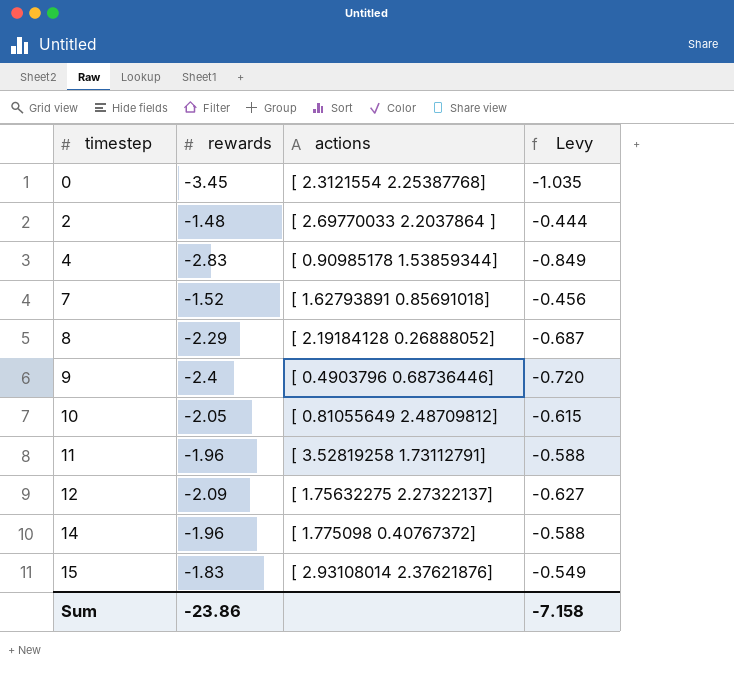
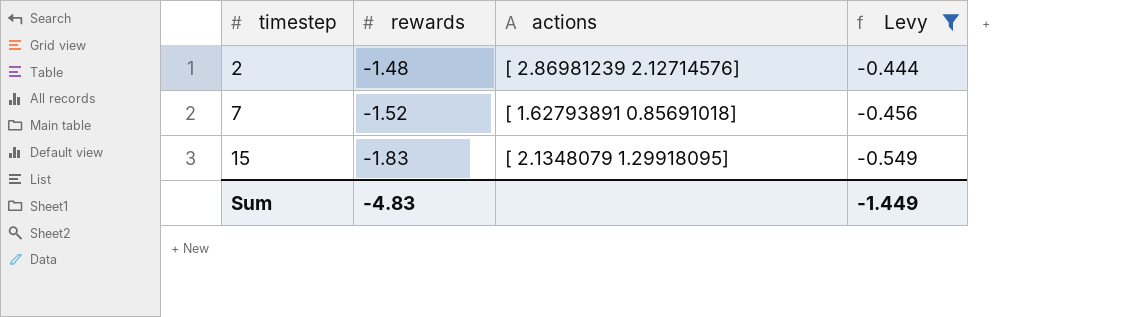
filter: none -> Levy >= -0.549
2 | actions: [ 2.69770033 2.2037864 ] -> [ 2.86981239 2.12714576]
15 | actions: [ 2.93108014 2.37621876] -> [ 2.1348079 1.29918095]
Sum | rewards: -23.86 -> -4.83
Sum | Levy: -7.158 -> -1.449

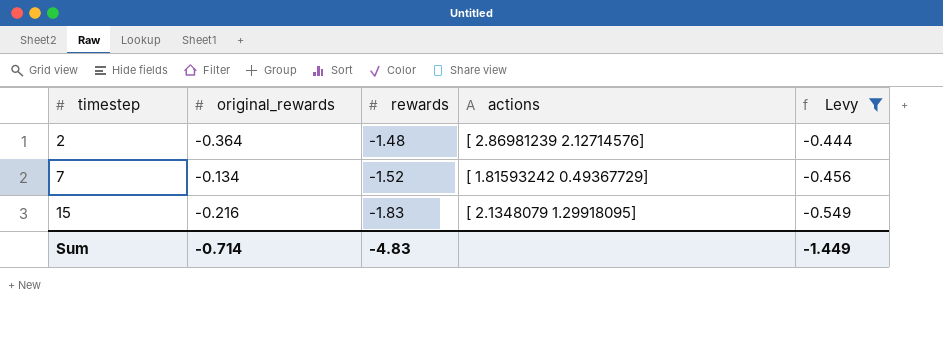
column original_rewards | position: none -> 2
7 | actions: [ 1.62793891 0.85691018] -> [ 1.81593242 0.49367729]

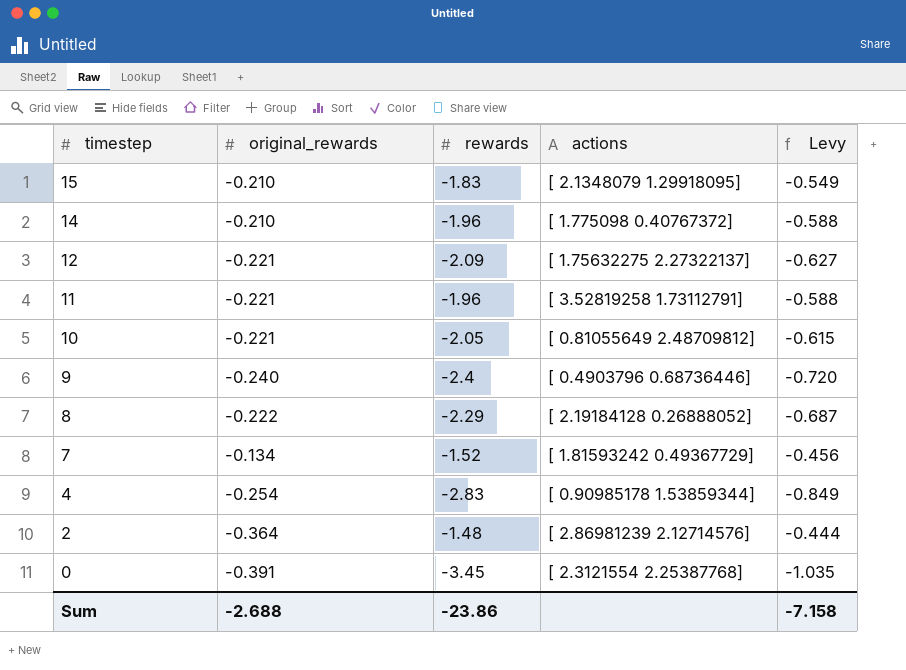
filter: Levy >= -0.549 -> none
row order: timestep ascending -> timestep descending
15 | original_rewards: -0.216 -> -0.210
Sum | original_rewards: -0.714 -> -2.688
Sum | rewards: -4.83 -> -23.86
Sum | Levy: -1.449 -> -7.158

